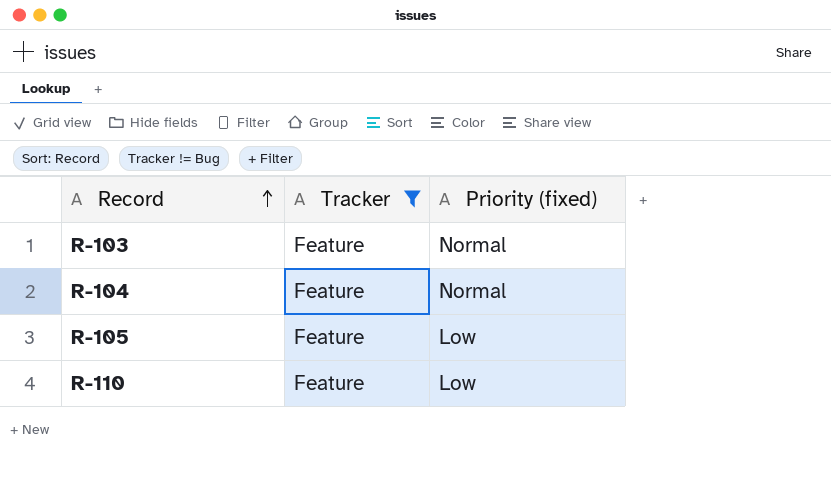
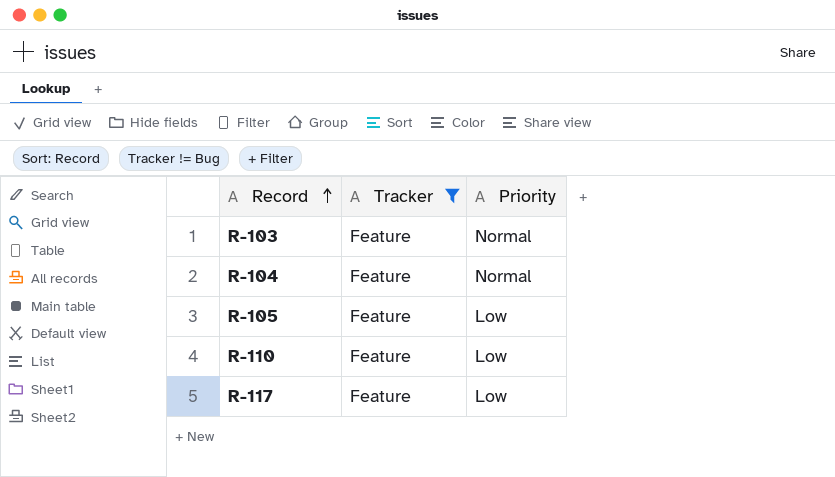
column name: Priority (fixed) -> Priority
row R-117: none -> Feature | Low

